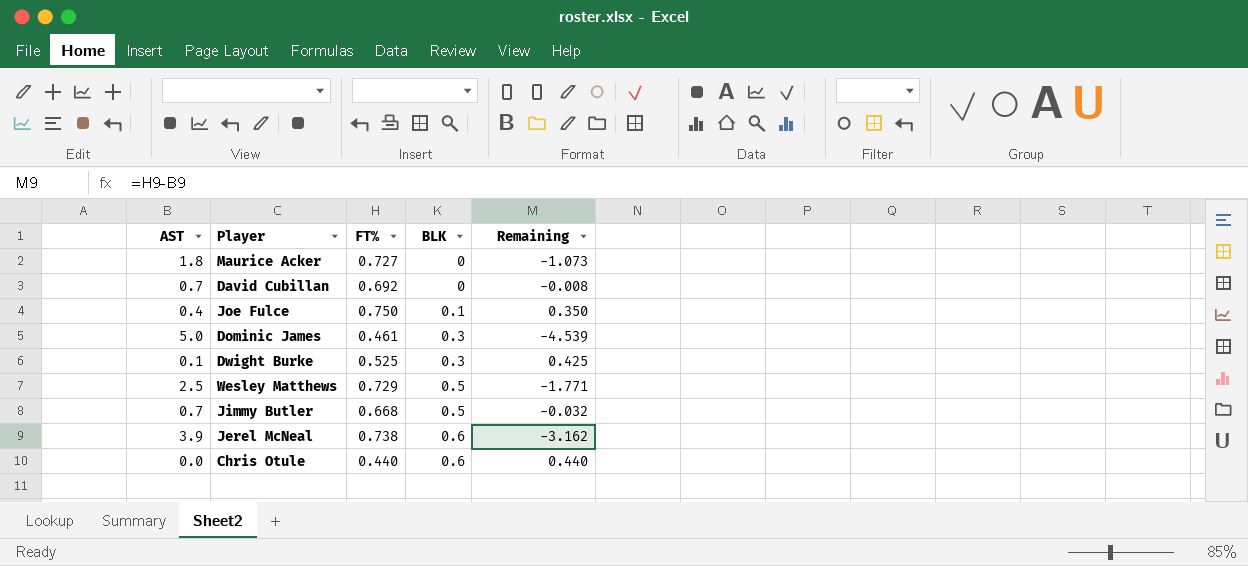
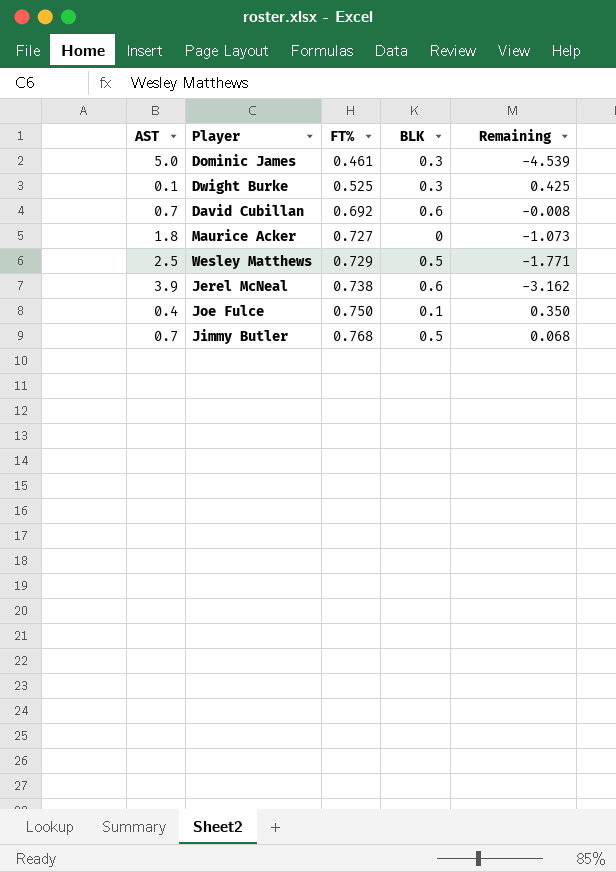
row order: BLK ascending -> FT% ascending
row Chris Otule: 0.0 | 0.440 | 0.6 | 0.440 -> none
David Cubillan | BLK: 0 -> 0.6
Jimmy Butler | FT%: 0.668 -> 0.768
Jimmy Butler | Remaining: -0.032 -> 0.068

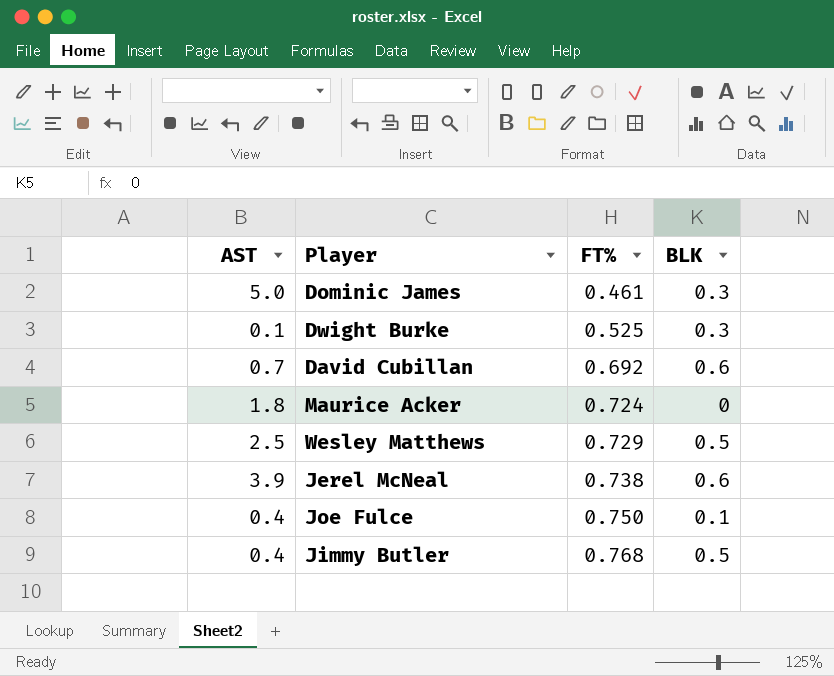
column Remaining | formula: [FT%] - [AST] -> none
Maurice Acker | FT%: 0.727 -> 0.724
Jimmy Butler | AST: 0.7 -> 0.4

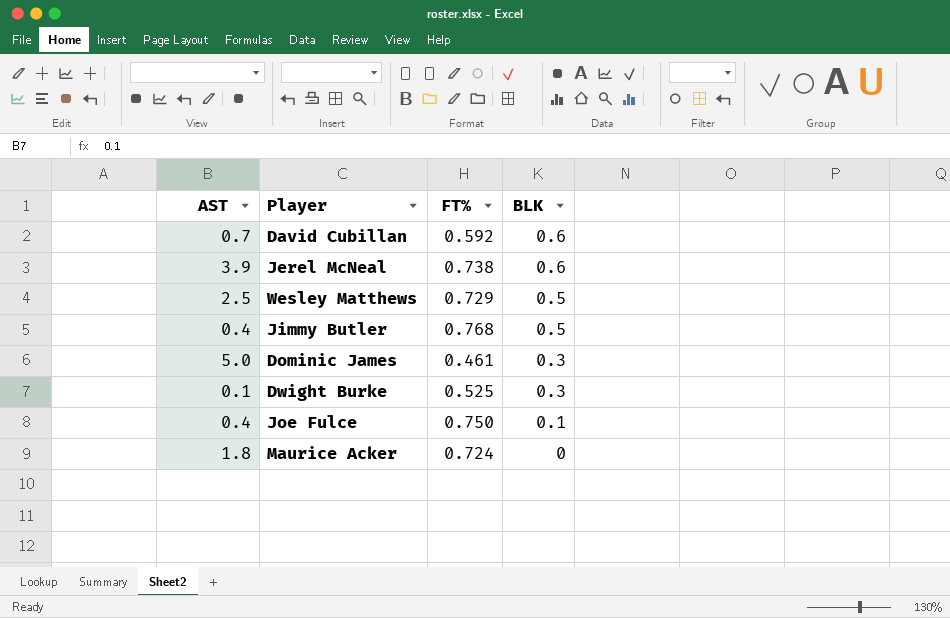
row order: FT% ascending -> BLK descending
David Cubillan | FT%: 0.692 -> 0.592

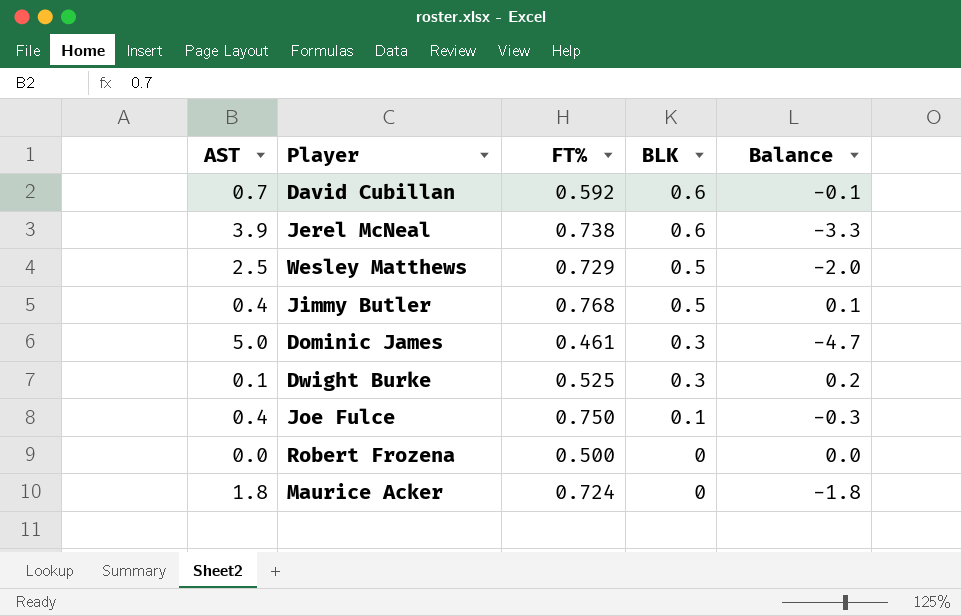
column Balance | formula: none -> [BLK] - [AST]
row Robert Frozena: none -> 0.0 | 0.500 | 0 | 0.0

